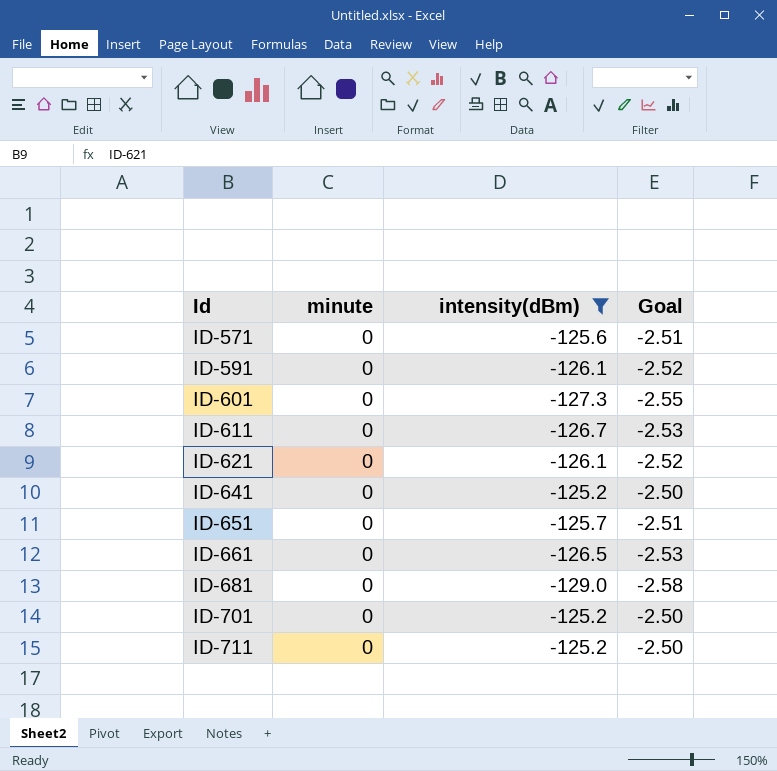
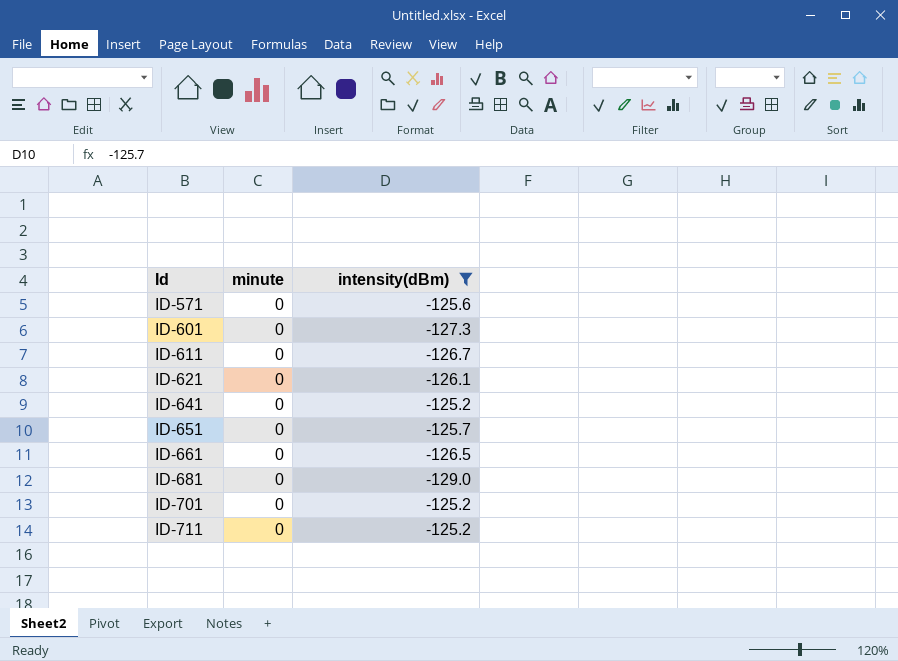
column Goal | formula: [intensity(dBm)] * 0.02 -> none
row ID-591: 0 | -126.1 | -2.52 -> none

